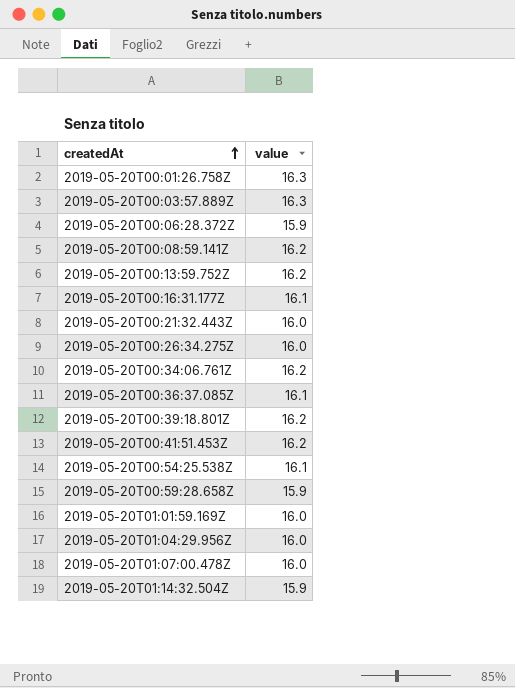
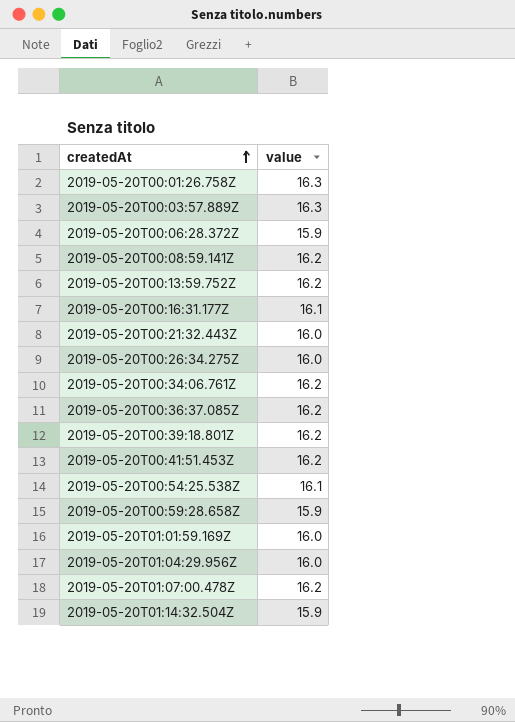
2019-05-20T00:36:37.085Z | value: 16.1 -> 16.2
2019-05-20T01:07:00.478Z | value: 16.0 -> 16.2

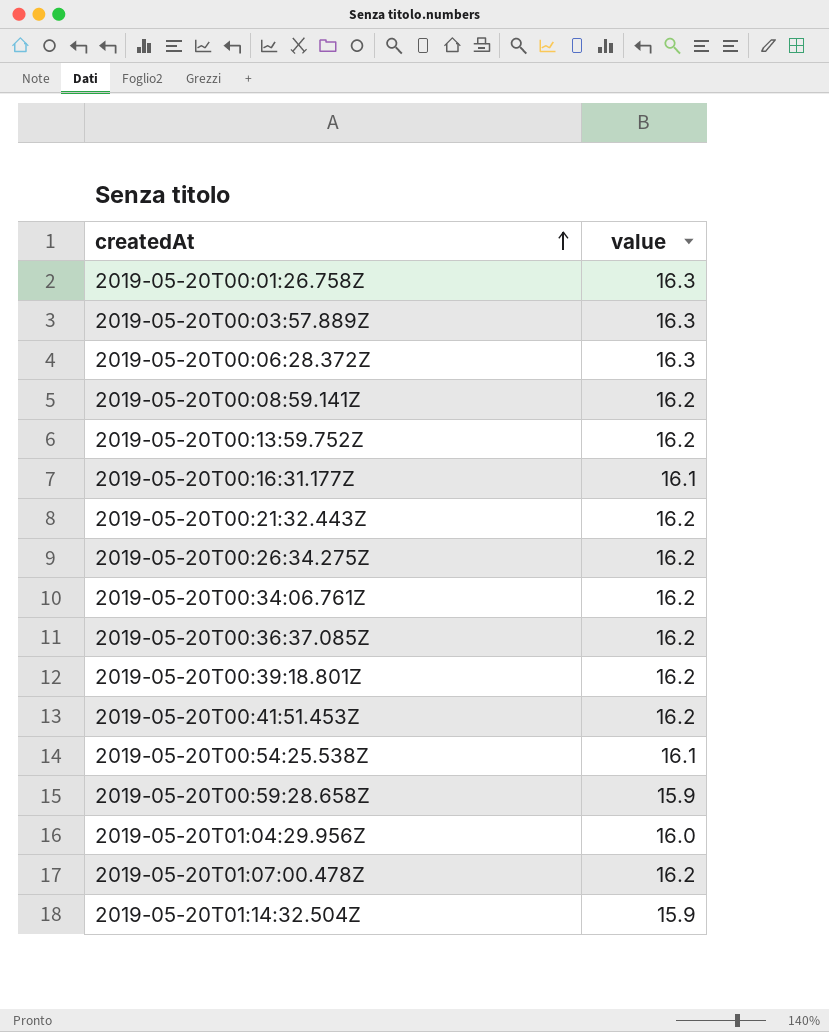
row 2019-05-20T01:01:59.169Z: 16.0 -> none
2019-05-20T00:06:28.372Z | value: 15.9 -> 16.3
2019-05-20T00:21:32.443Z | value: 16.0 -> 16.2
2019-05-20T00:26:34.275Z | value: 16.0 -> 16.2

